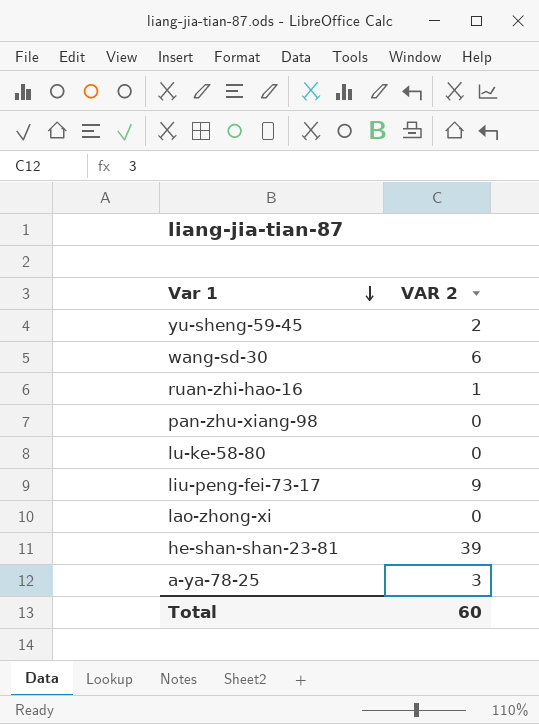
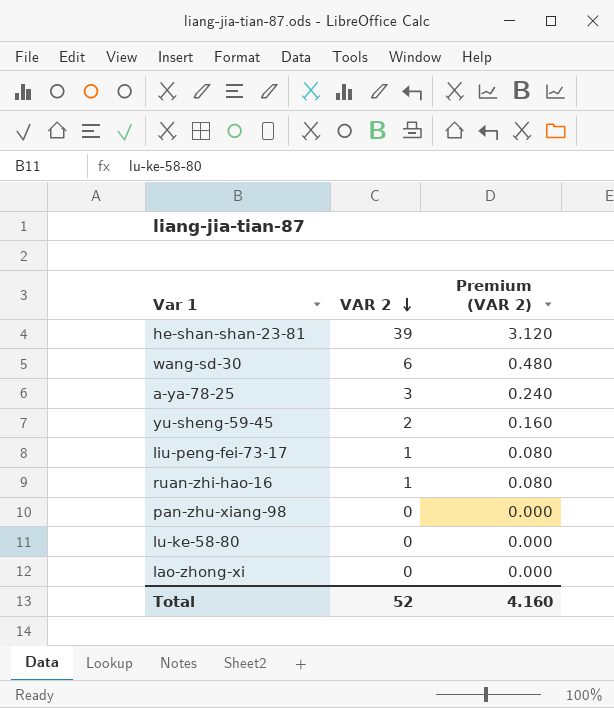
row order: Var 1 descending -> VAR 2 descending
column Premium (VAR 2) | formula: none -> [VAR 2] * 0.08
liu-peng-fei-73-17 | VAR 2: 9 -> 1
Total | VAR 2: 60 -> 52

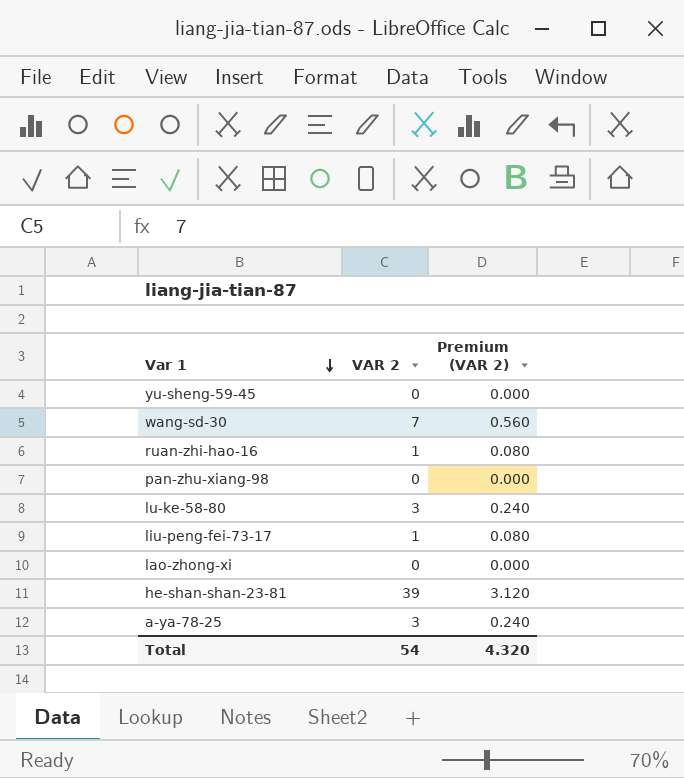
row order: VAR 2 descending -> Var 1 descending
yu-sheng-59-45 | VAR 2: 2 -> 0
yu-sheng-59-45 | Premium (VAR 2): 0.160 -> 0.000
wang-sd-30 | VAR 2: 6 -> 7
wang-sd-30 | Premium (VAR 2): 0.480 -> 0.560
lu-ke-58-80 | VAR 2: 0 -> 3
lu-ke-58-80 | Premium (VAR 2): 0.000 -> 0.240
Total | VAR 2: 52 -> 54
Total | Premium (VAR 2): 4.160 -> 4.320

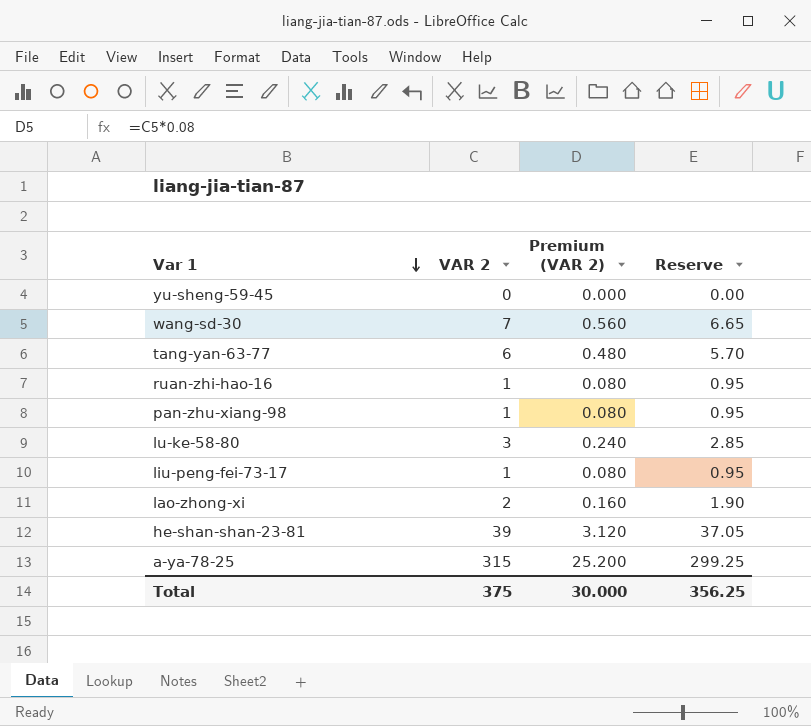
column Reserve | formula: none -> [VAR 2] * 0.95
row tang-yan-63-77: none -> 6 | 0.480 | 5.70
pan-zhu-xiang-98 | VAR 2: 0 -> 1
pan-zhu-xiang-98 | Premium (VAR 2): 0.000 -> 0.080
lao-zhong-xi | VAR 2: 0 -> 2
lao-zhong-xi | Premium (VAR 2): 0.000 -> 0.160
a-ya-78-25 | VAR 2: 3 -> 315
a-ya-78-25 | Premium (VAR 2): 0.240 -> 25.200
Total | VAR 2: 54 -> 375
Total | Premium (VAR 2): 4.320 -> 30.000

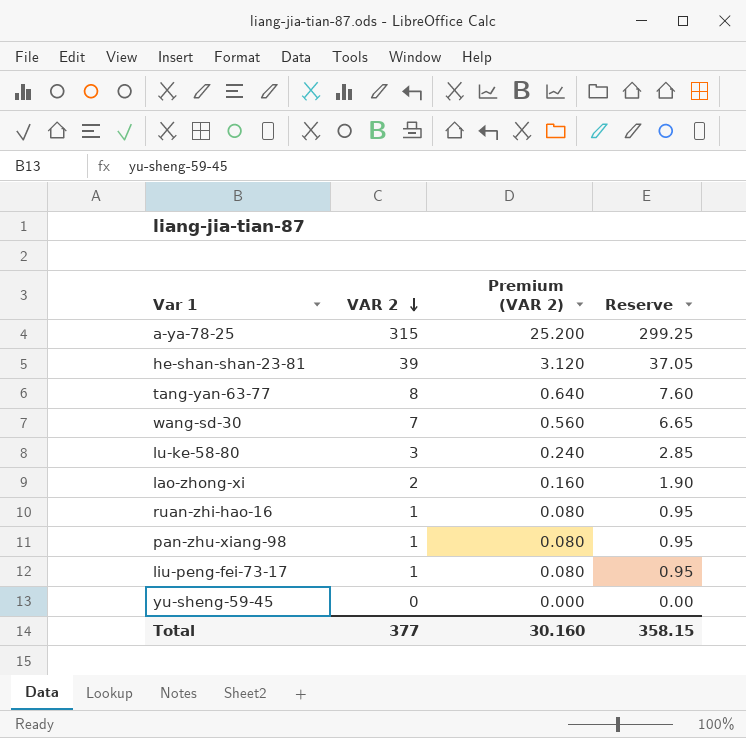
row order: Var 1 descending -> VAR 2 descending
tang-yan-63-77 | VAR 2: 6 -> 8
tang-yan-63-77 | Premium (VAR 2): 0.480 -> 0.640
tang-yan-63-77 | Reserve: 5.70 -> 7.60
Total | VAR 2: 375 -> 377
Total | Premium (VAR 2): 30.000 -> 30.160
Total | Reserve: 356.25 -> 358.15

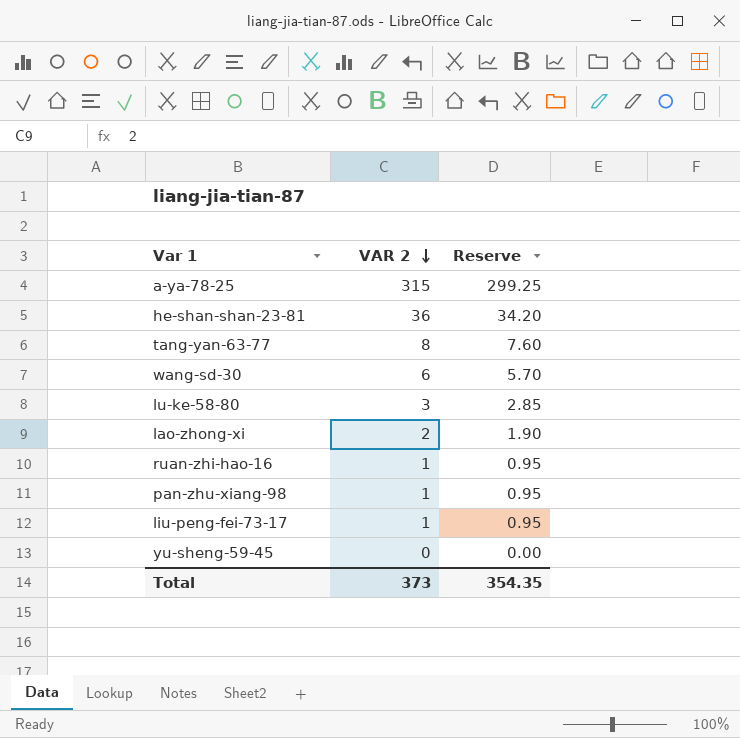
column Premium (VAR 2) | formula: [VAR 2] * 0.08 -> none
he-shan-shan-23-81 | VAR 2: 39 -> 36
he-shan-shan-23-81 | Reserve: 37.05 -> 34.20
wang-sd-30 | VAR 2: 7 -> 6
wang-sd-30 | Reserve: 6.65 -> 5.70
Total | VAR 2: 377 -> 373
Total | Reserve: 358.15 -> 354.35

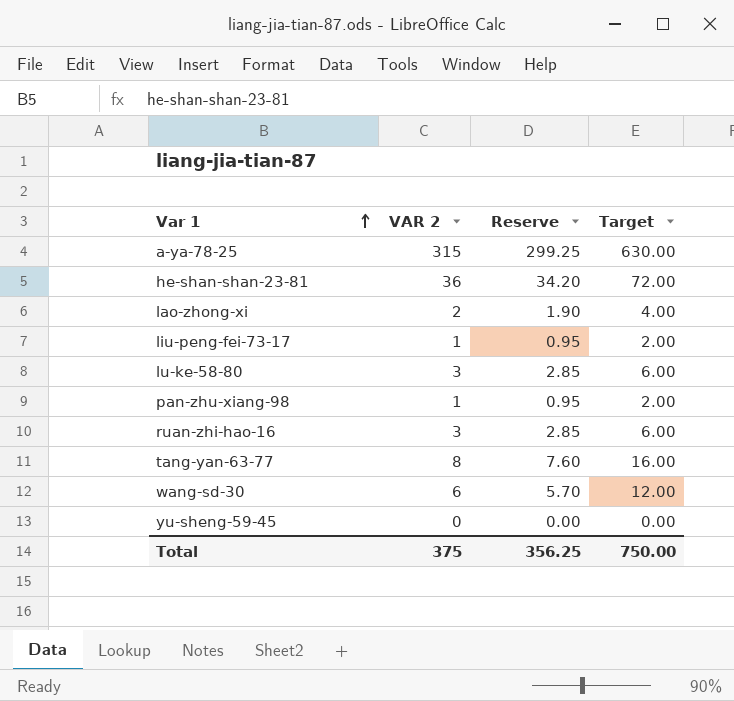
row order: VAR 2 descending -> Var 1 ascending
column Target | formula: none -> [VAR 2] * 2
ruan-zhi-hao-16 | VAR 2: 1 -> 3
ruan-zhi-hao-16 | Reserve: 0.95 -> 2.85
Total | VAR 2: 373 -> 375
Total | Reserve: 354.35 -> 356.25

